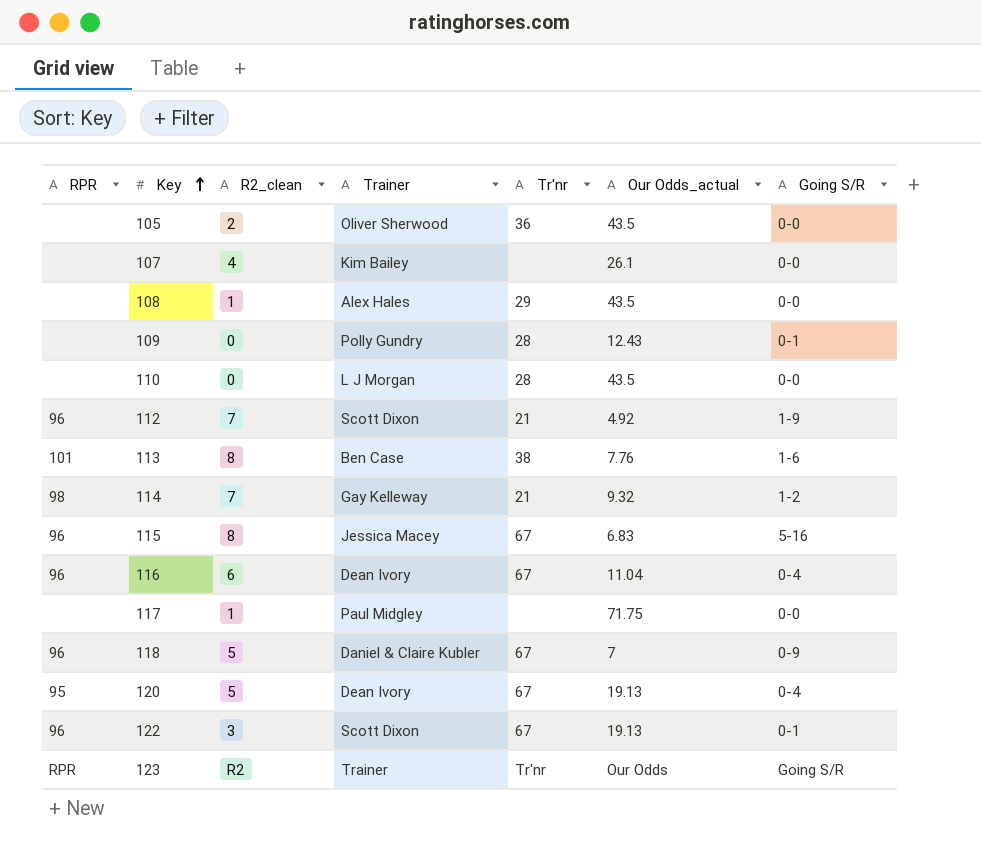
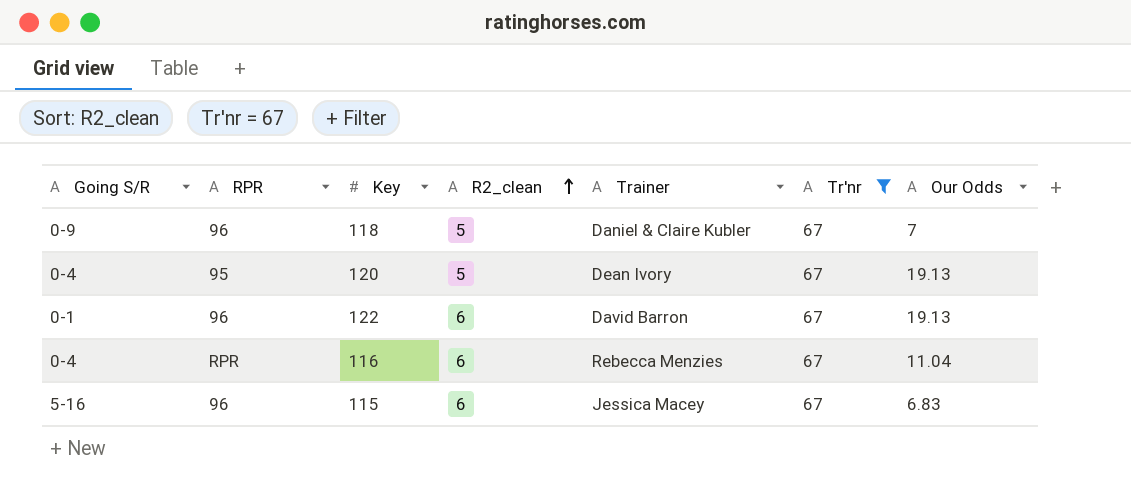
filter: none -> Tr'nr = 67
row order: Key ascending -> R2_clean ascending
column Going S/R | position: 7 -> 1
column name: Our Odds_actual -> Our Odds
122 | R2_clean: 3 -> 6
122 | Trainer: Scott Dixon -> David Barron
116 | RPR: 96 -> RPR
116 | Trainer: Dean Ivory -> Rebecca Menzies
115 | R2_clean: 8 -> 6

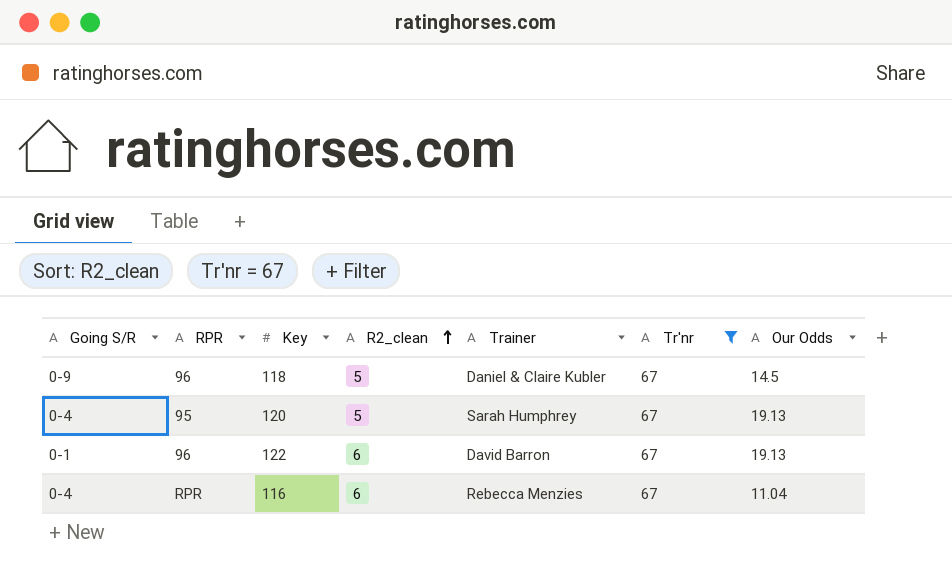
row 115: 5-16 | 96 | 6 | Jessica Macey | 67 | 6.83 -> none
118 | Our Odds: 7 -> 14.5
120 | Trainer: Dean Ivory -> Sarah Humphrey

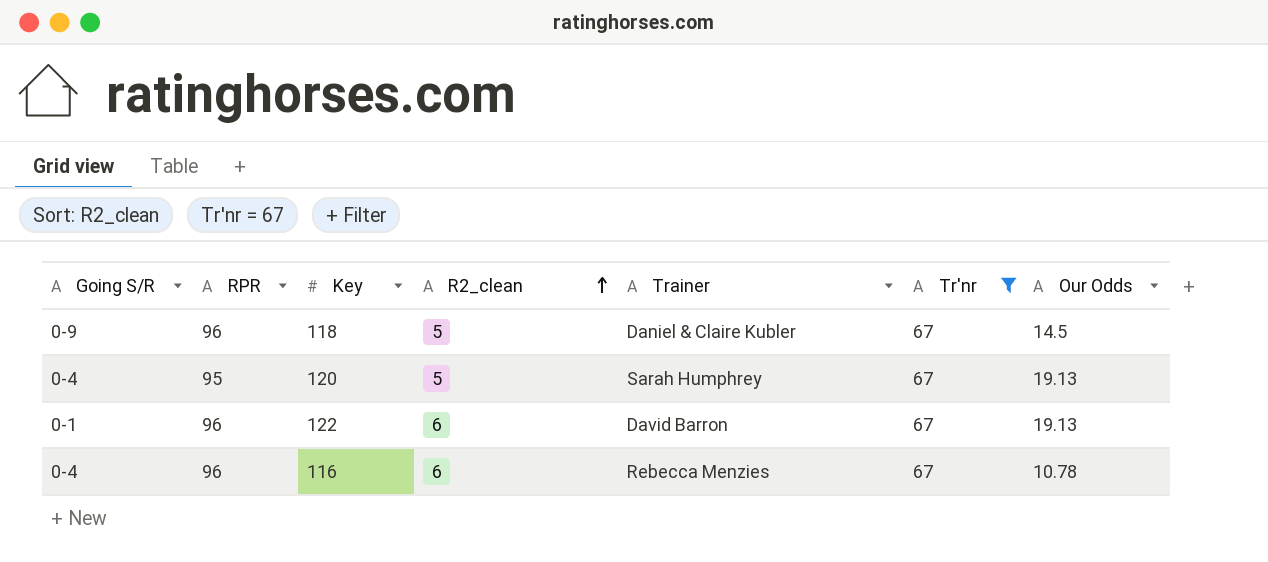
116 | RPR: RPR -> 96
116 | Our Odds: 11.04 -> 10.78

